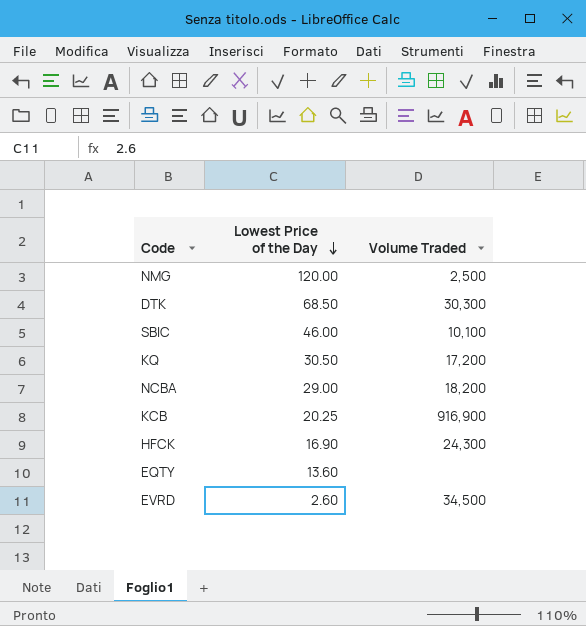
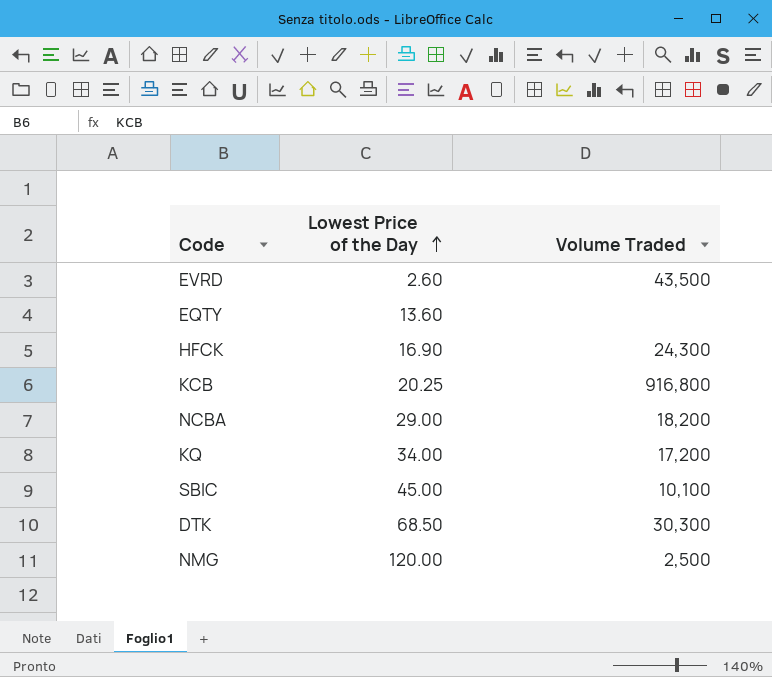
row order: Lowest Price of the Day descending -> Lowest Price of the Day ascending
EVRD | Volume Traded: 34,500 -> 43,500
KCB | Volume Traded: 916,900 -> 916,800
KQ | Lowest Price of the Day: 30.50 -> 34.00
SBIC | Lowest Price of the Day: 46.00 -> 45.00

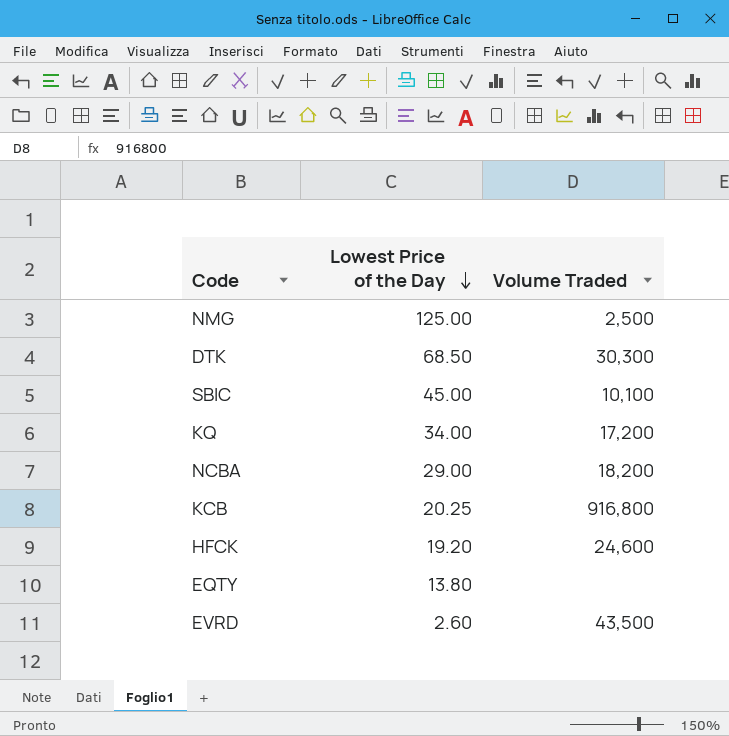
row order: Lowest Price of the Day ascending -> Lowest Price of the Day descending
NMG | Lowest Price of the Day: 120.00 -> 125.00
HFCK | Lowest Price of the Day: 16.90 -> 19.20
HFCK | Volume Traded: 24,300 -> 24,600
EQTY | Lowest Price of the Day: 13.60 -> 13.80

